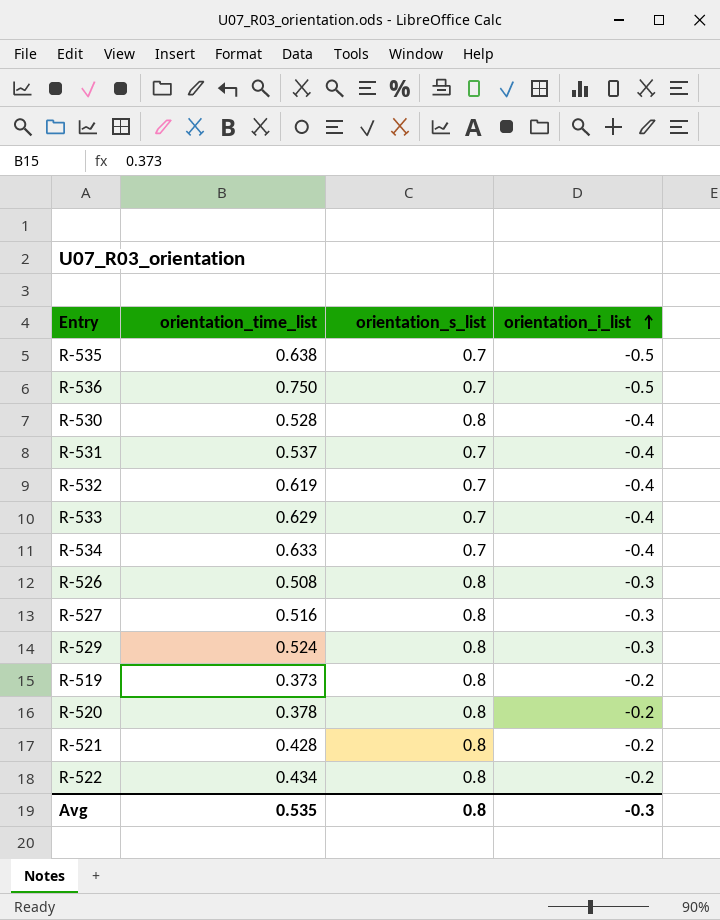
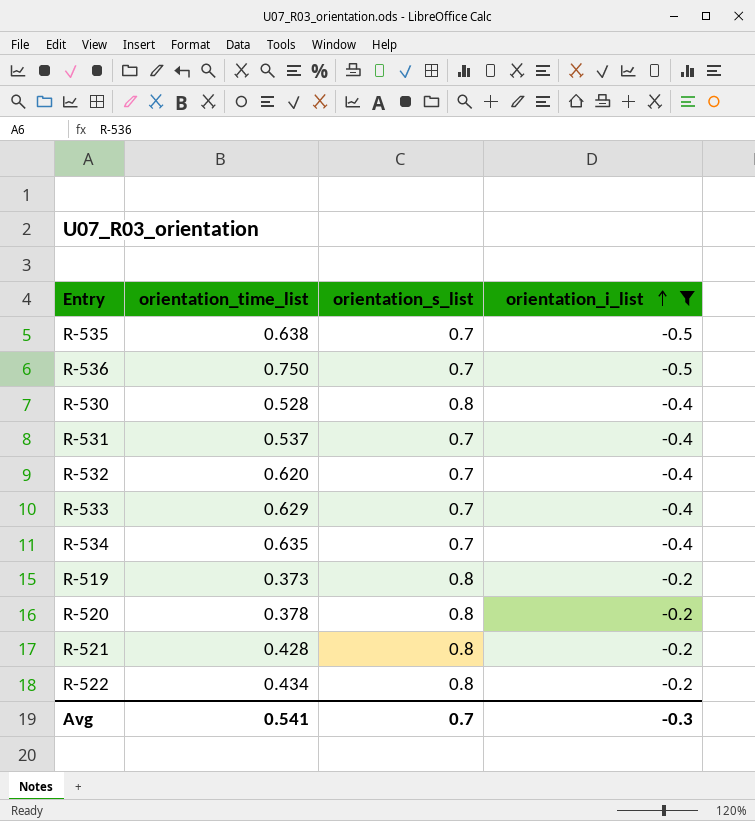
filter: none -> orientation_i_list != -0.3
R-532 | orientation_time_list: 0.619 -> 0.620
R-534 | orientation_time_list: 0.633 -> 0.635
Avg | orientation_time_list: 0.535 -> 0.541
Avg | orientation_s_list: 0.8 -> 0.7

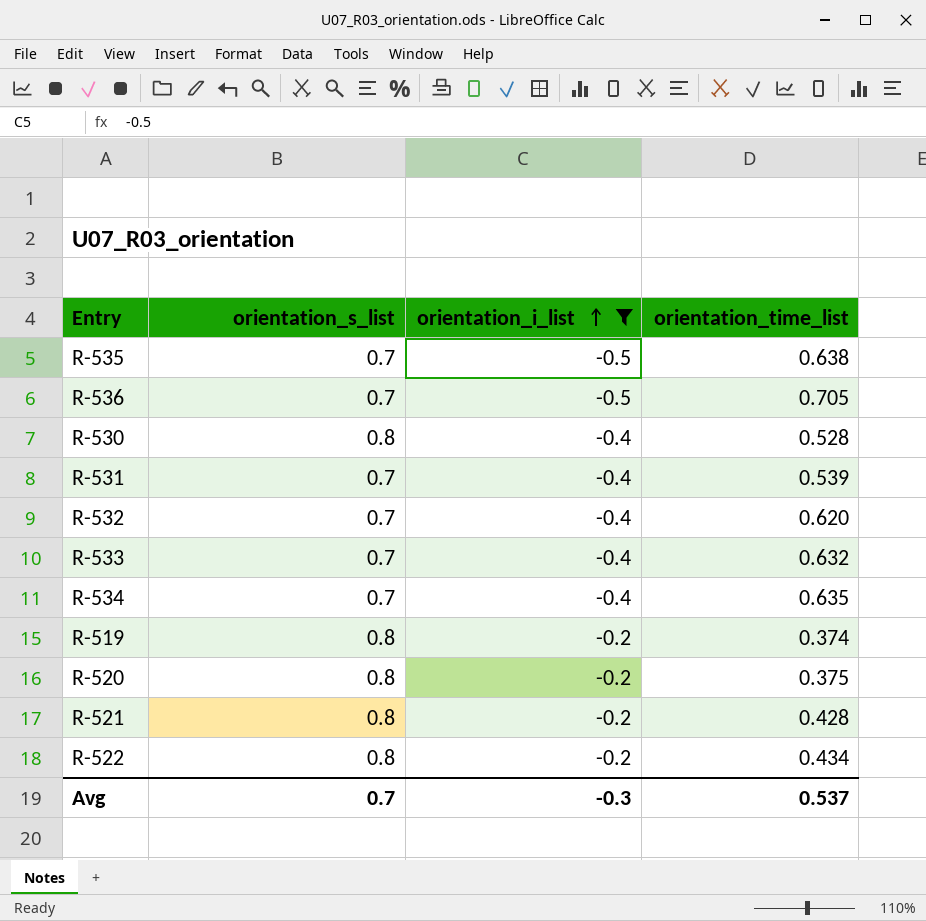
column orientation_time_list | position: 2 -> 4
R-536 | orientation_time_list: 0.750 -> 0.705
R-531 | orientation_time_list: 0.537 -> 0.539
R-533 | orientation_time_list: 0.629 -> 0.632
R-519 | orientation_time_list: 0.373 -> 0.374
R-520 | orientation_time_list: 0.378 -> 0.375
Avg | orientation_time_list: 0.541 -> 0.537

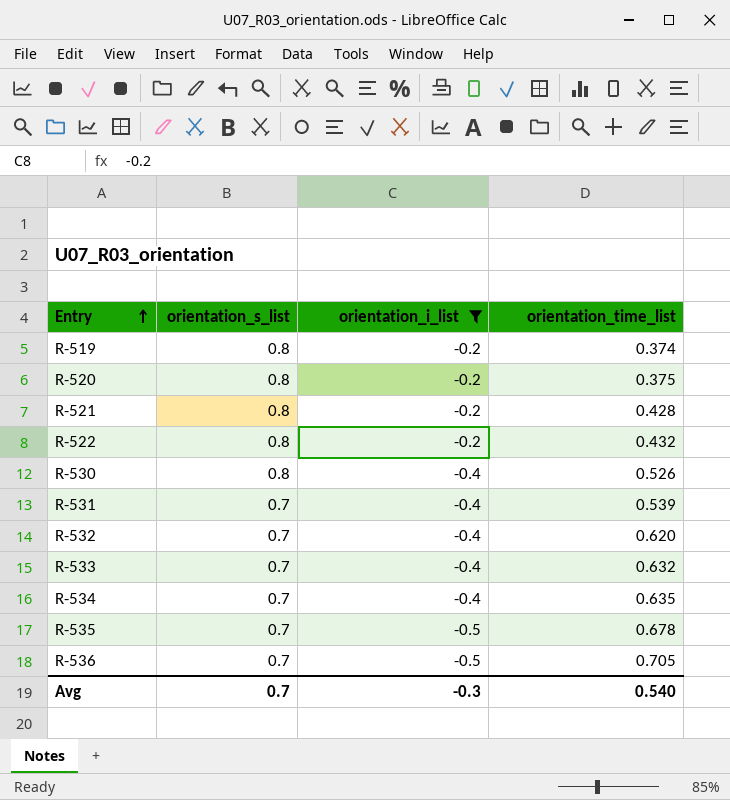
row order: orientation_i_list ascending -> Entry ascending
R-522 | orientation_time_list: 0.434 -> 0.432
R-530 | orientation_time_list: 0.528 -> 0.526
R-535 | orientation_time_list: 0.638 -> 0.678
Avg | orientation_time_list: 0.537 -> 0.540

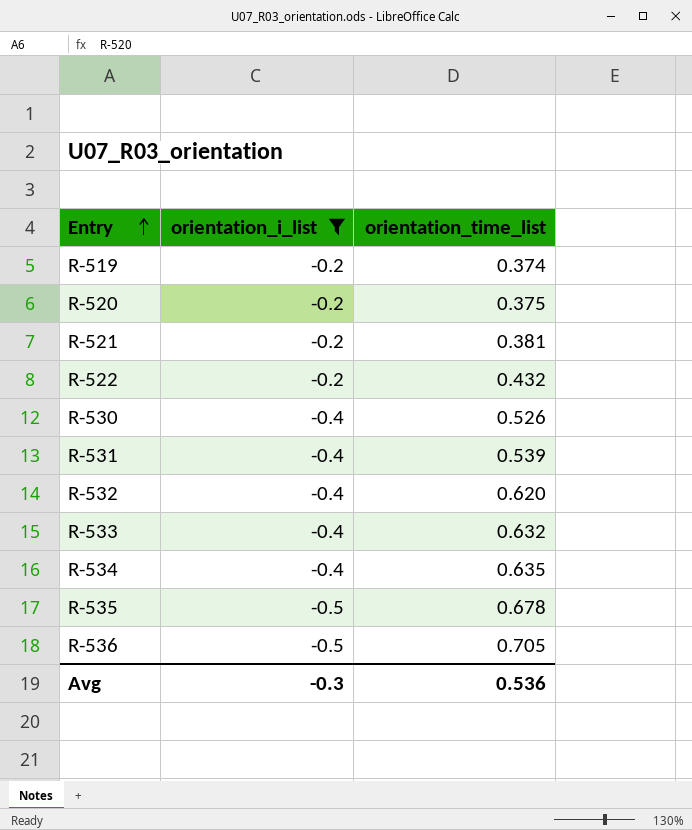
column orientation_s_list | position: 2 -> none
R-521 | orientation_time_list: 0.428 -> 0.381
Avg | orientation_time_list: 0.540 -> 0.536

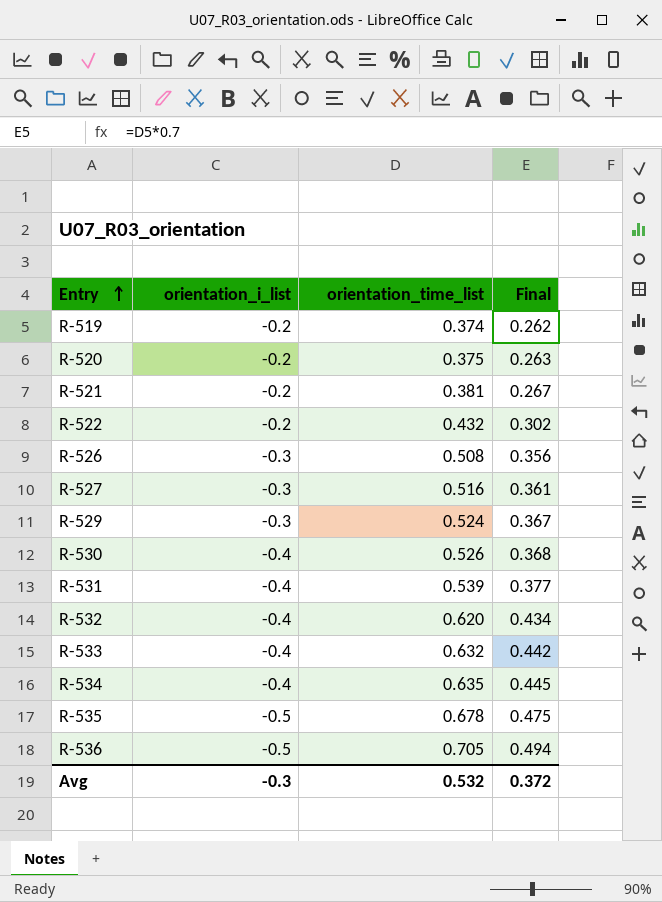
filter: orientation_i_list != -0.3 -> none
column Final | formula: none -> [orientation_time_list] * 0.7
Avg | orientation_time_list: 0.536 -> 0.532

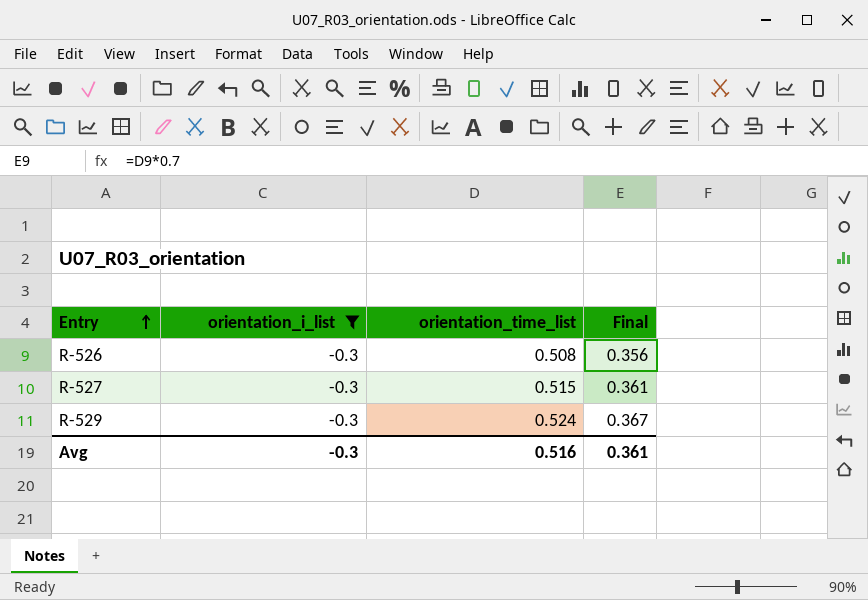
filter: none -> orientation_i_list = -0.3
R-527 | orientation_time_list: 0.516 -> 0.515
Avg | orientation_time_list: 0.532 -> 0.516
Avg | Final: 0.372 -> 0.361

